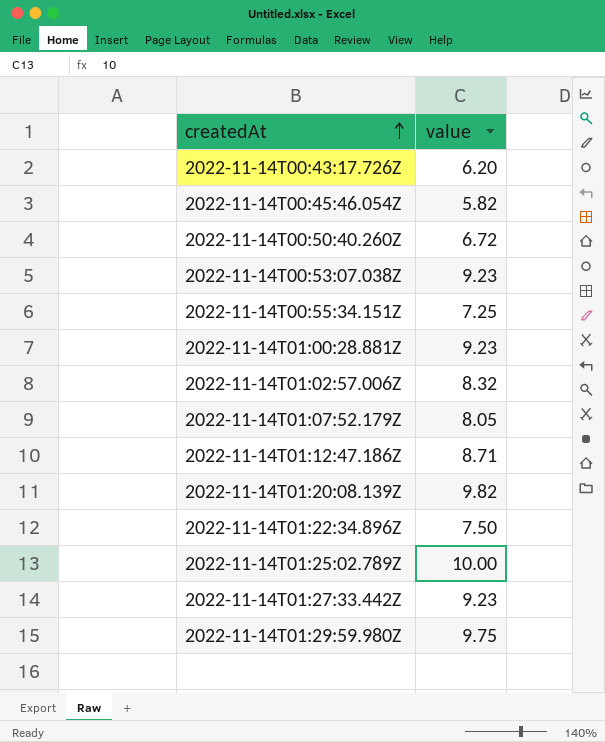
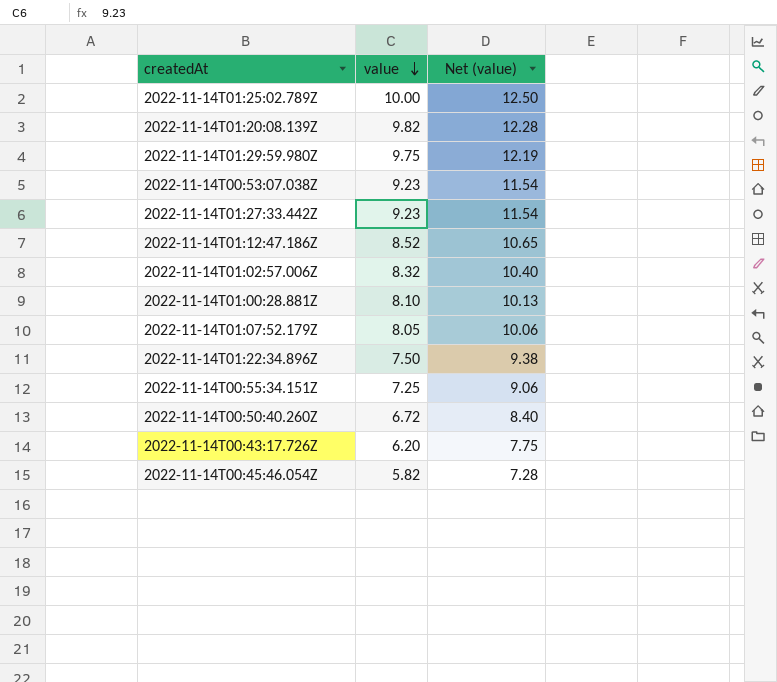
row order: createdAt ascending -> value descending
column Net (value) | formula: none -> [value] * 1.25
2022-11-14T01:12:47.186Z | value: 8.71 -> 8.52
2022-11-14T01:00:28.881Z | value: 9.23 -> 8.10

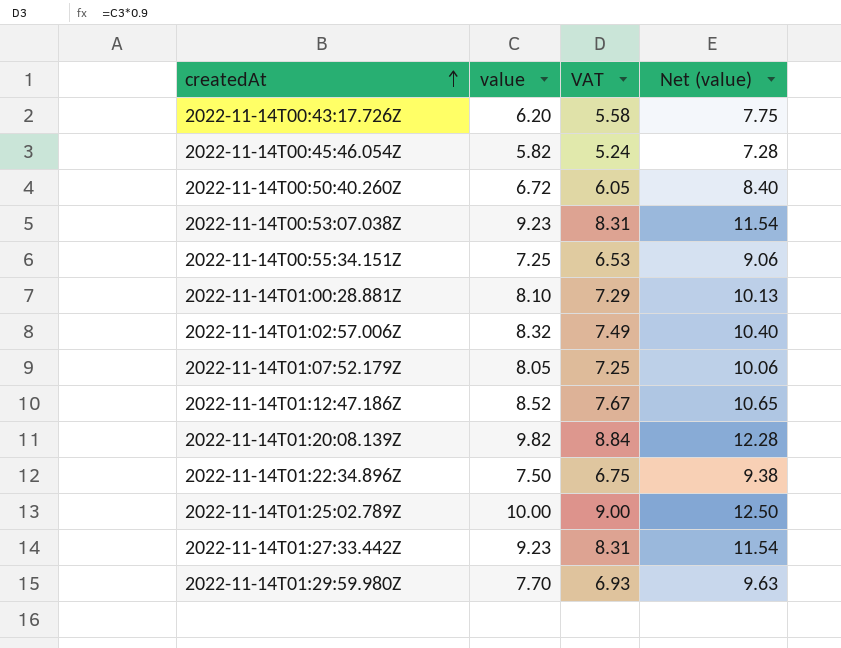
row order: value descending -> createdAt ascending
column VAT | formula: none -> [value] * 0.9
2022-11-14T01:29:59.980Z | value: 9.75 -> 7.70
2022-11-14T01:29:59.980Z | Net (value): 12.19 -> 9.63

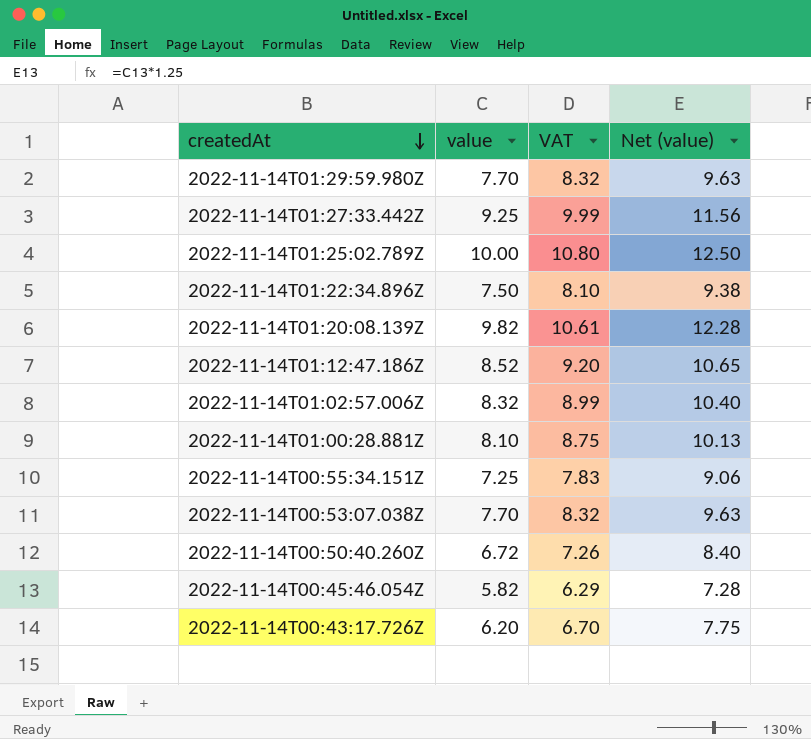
row order: createdAt ascending -> createdAt descending
column VAT | formula: [value] * 0.9 -> [value] * 1.08
row 2022-11-14T01:07:52.179Z: 8.05 | 7.25 | 10.06 -> none
2022-11-14T01:27:33.442Z | value: 9.23 -> 9.25
2022-11-14T01:27:33.442Z | Net (value): 11.54 -> 11.56
2022-11-14T00:53:07.038Z | value: 9.23 -> 7.70
2022-11-14T00:53:07.038Z | Net (value): 11.54 -> 9.63

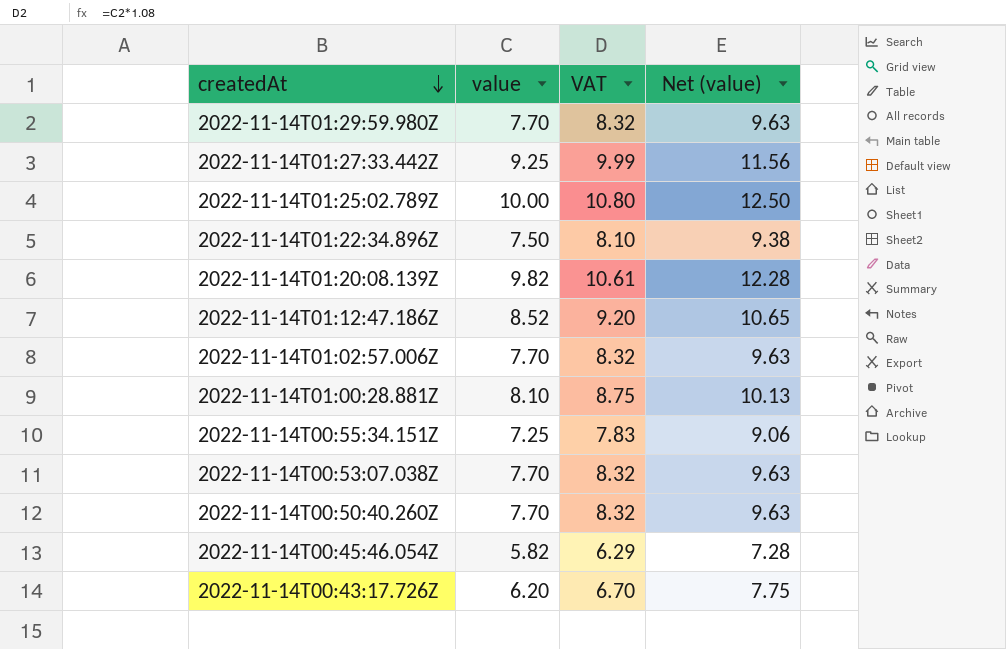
2022-11-14T01:02:57.006Z | value: 8.32 -> 7.70
2022-11-14T01:02:57.006Z | VAT: 8.99 -> 8.32
2022-11-14T01:02:57.006Z | Net (value): 10.40 -> 9.63
2022-11-14T00:50:40.260Z | value: 6.72 -> 7.70
2022-11-14T00:50:40.260Z | VAT: 7.26 -> 8.32
2022-11-14T00:50:40.260Z | Net (value): 8.40 -> 9.63

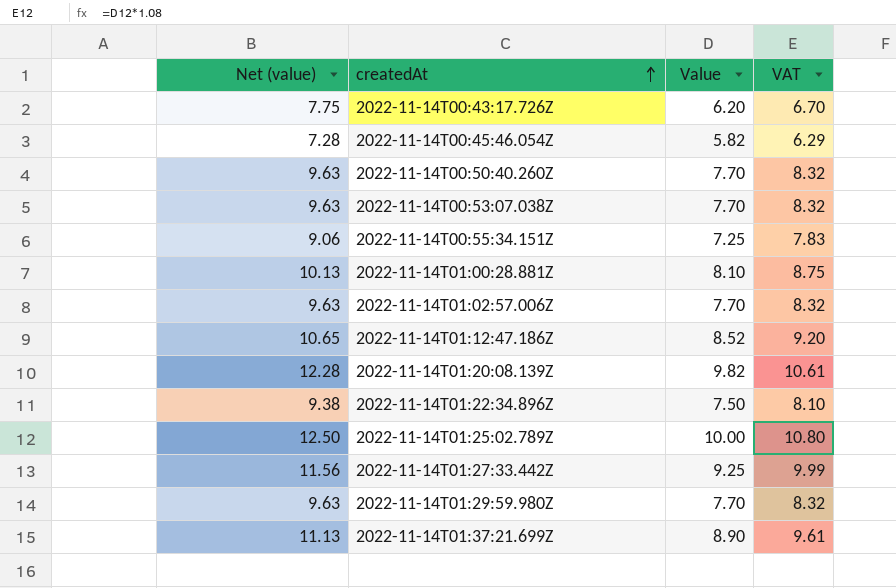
row order: createdAt descending -> createdAt ascending
column Net (value) | position: 4 -> 1
column name: value -> Value
row 2022-11-14T01:37:21.699Z: none -> 11.13 | 8.90 | 9.61

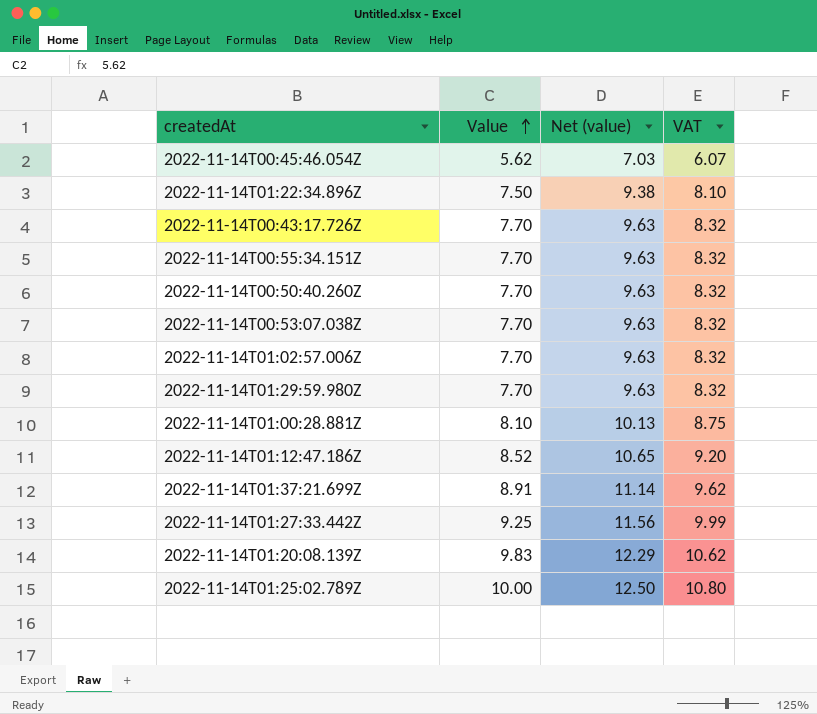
row order: createdAt ascending -> Value ascending
column Net (value) | position: 1 -> 3
2022-11-14T00:45:46.054Z | Value: 5.82 -> 5.62
2022-11-14T00:45:46.054Z | Net (value): 7.28 -> 7.03
2022-11-14T00:45:46.054Z | VAT: 6.29 -> 6.07
2022-11-14T00:43:17.726Z | Value: 6.20 -> 7.70
2022-11-14T00:43:17.726Z | Net (value): 7.75 -> 9.63
2022-11-14T00:43:17.726Z | VAT: 6.70 -> 8.32
2022-11-14T00:55:34.151Z | Value: 7.25 -> 7.70
2022-11-14T00:55:34.151Z | Net (value): 9.06 -> 9.63
2022-11-14T00:55:34.151Z | VAT: 7.83 -> 8.32
2022-11-14T01:37:21.699Z | Value: 8.90 -> 8.91
2022-11-14T01:37:21.699Z | Net (value): 11.13 -> 11.14
2022-11-14T01:37:21.699Z | VAT: 9.61 -> 9.62
2022-11-14T01:20:08.139Z | Value: 9.82 -> 9.83
2022-11-14T01:20:08.139Z | Net (value): 12.28 -> 12.29
2022-11-14T01:20:08.139Z | VAT: 10.61 -> 10.62

